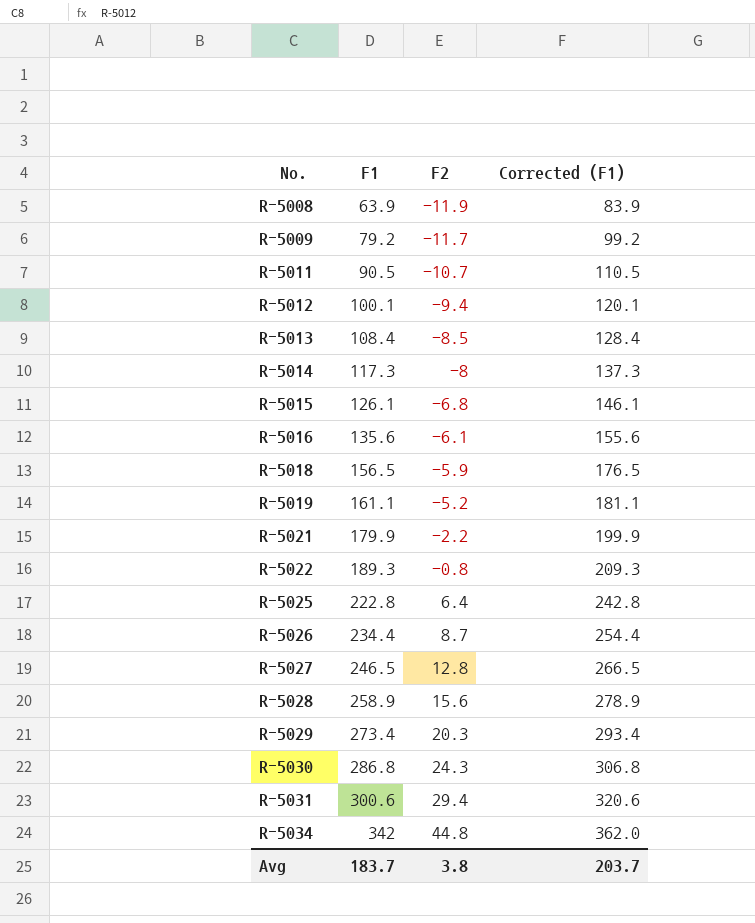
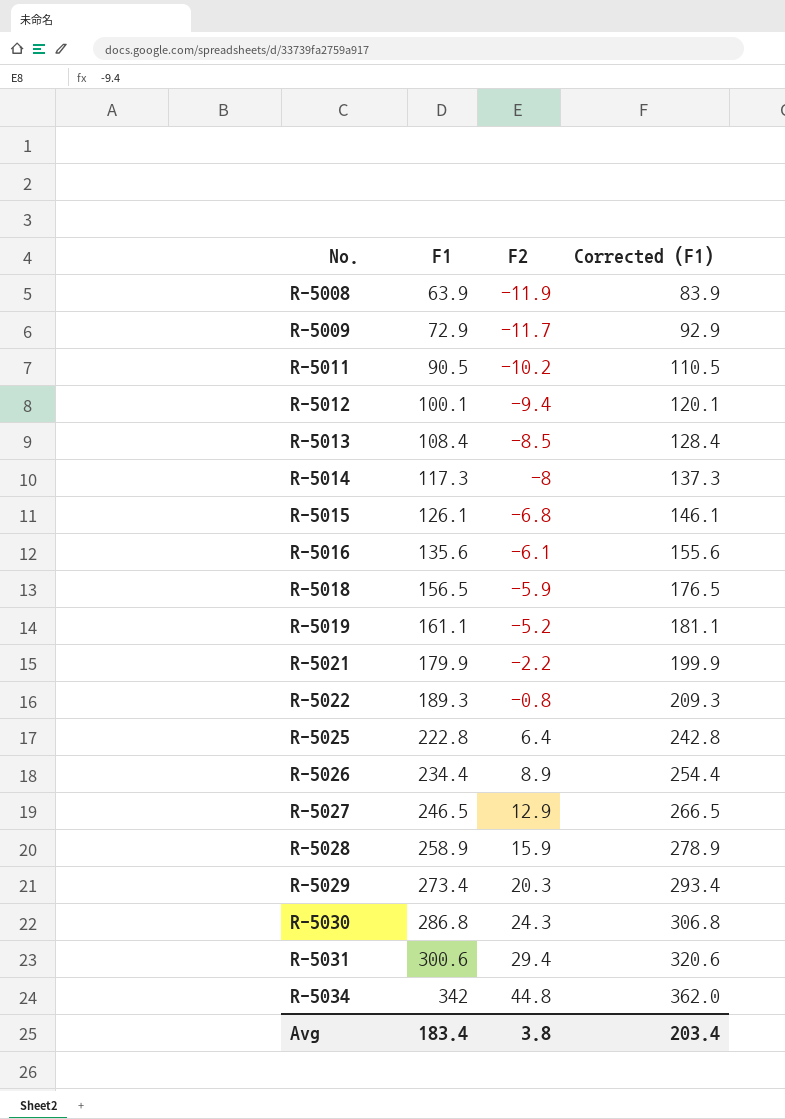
R-5009 | F1: 79.2 -> 72.9
R-5009 | Corrected (F1): 99.2 -> 92.9
R-5011 | F2: -10.7 -> -10.2
R-5026 | F2: 8.7 -> 8.9
R-5027 | F2: 12.8 -> 12.9
R-5028 | F2: 15.6 -> 15.9
Avg | F1: 183.7 -> 183.4
Avg | Corrected (F1): 203.7 -> 203.4

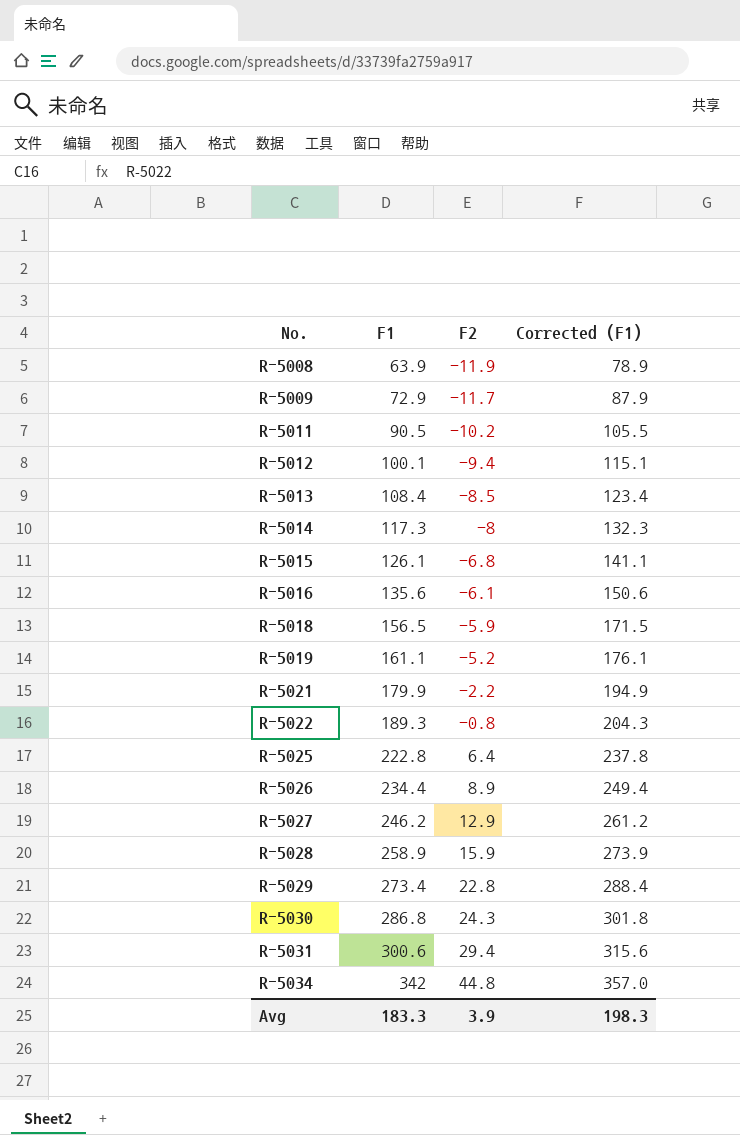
column Corrected (F1) | formula: [F1] + 20 -> [F1] + 15
R-5027 | F1: 246.5 -> 246.2
R-5029 | F2: 20.3 -> 22.8
Avg | F1: 183.4 -> 183.3
Avg | F2: 3.8 -> 3.9
Avg | Corrected (F1): 203.4 -> 198.3

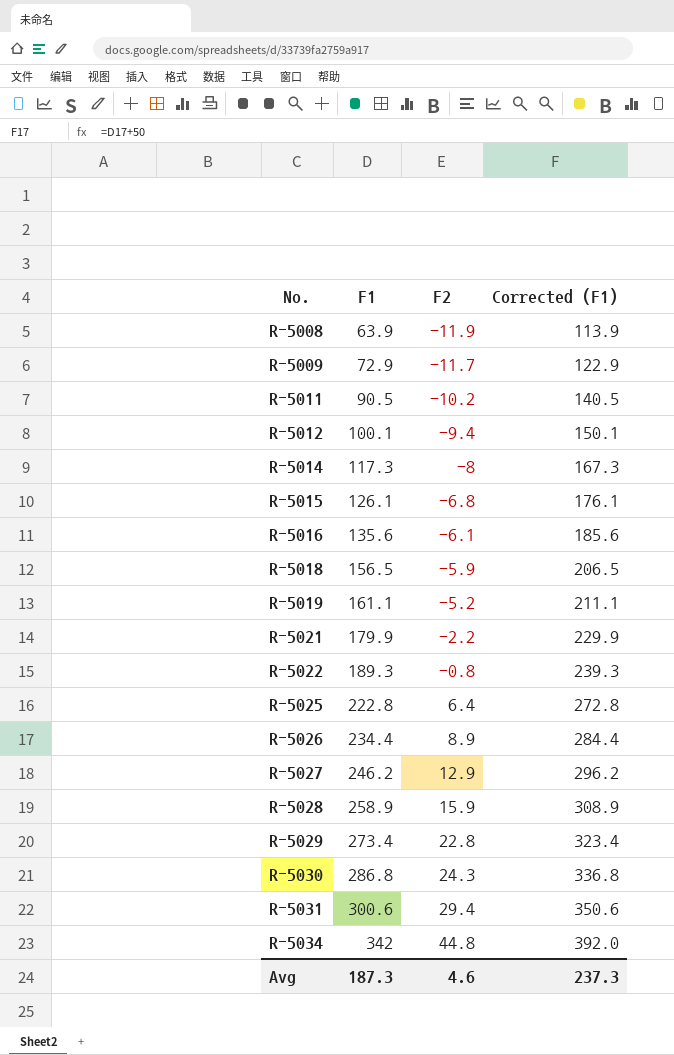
column Corrected (F1) | formula: [F1] + 15 -> [F1] + 50
row R-5013: 108.4 | -8.5 | 123.4 -> none
Avg | F1: 183.3 -> 187.3
Avg | F2: 3.9 -> 4.6
Avg | Corrected (F1): 198.3 -> 237.3

